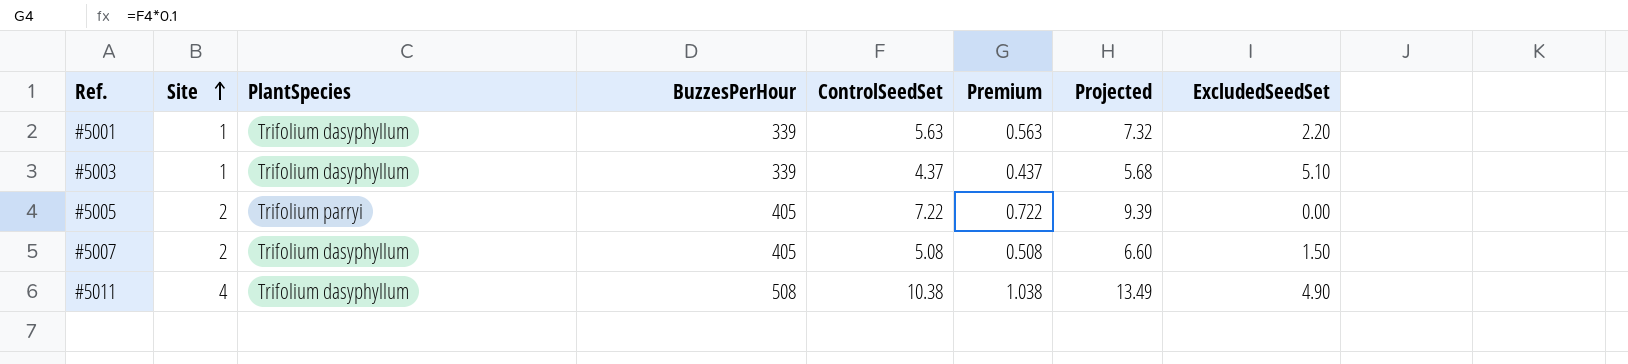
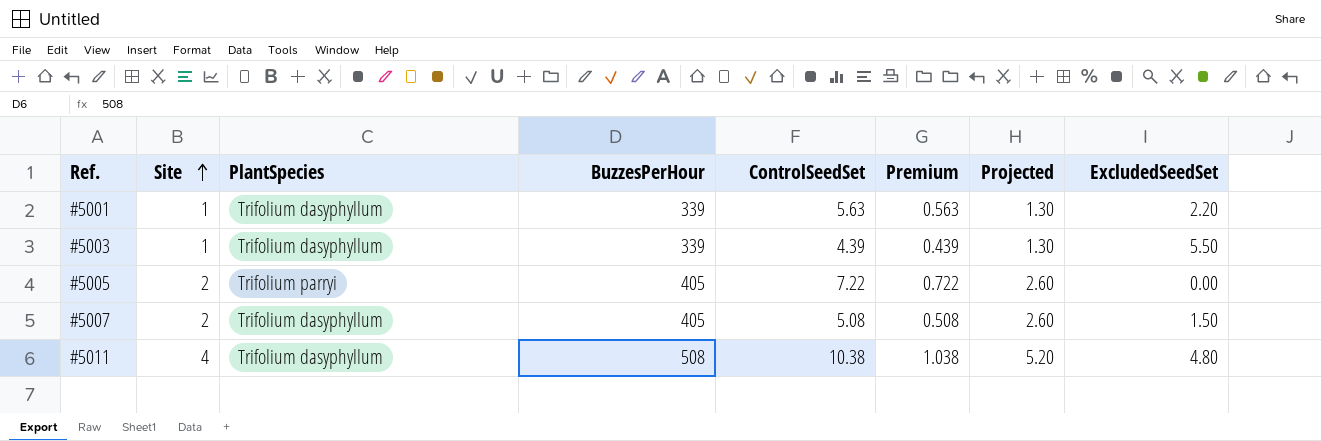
column Projected | formula: [ControlSeedSet] * 1.3 -> [Site] * 1.3
#5003 | ControlSeedSet: 4.37 -> 4.39
#5003 | Premium: 0.437 -> 0.439
#5003 | ExcludedSeedSet: 5.10 -> 5.50
#5011 | ExcludedSeedSet: 4.90 -> 4.80

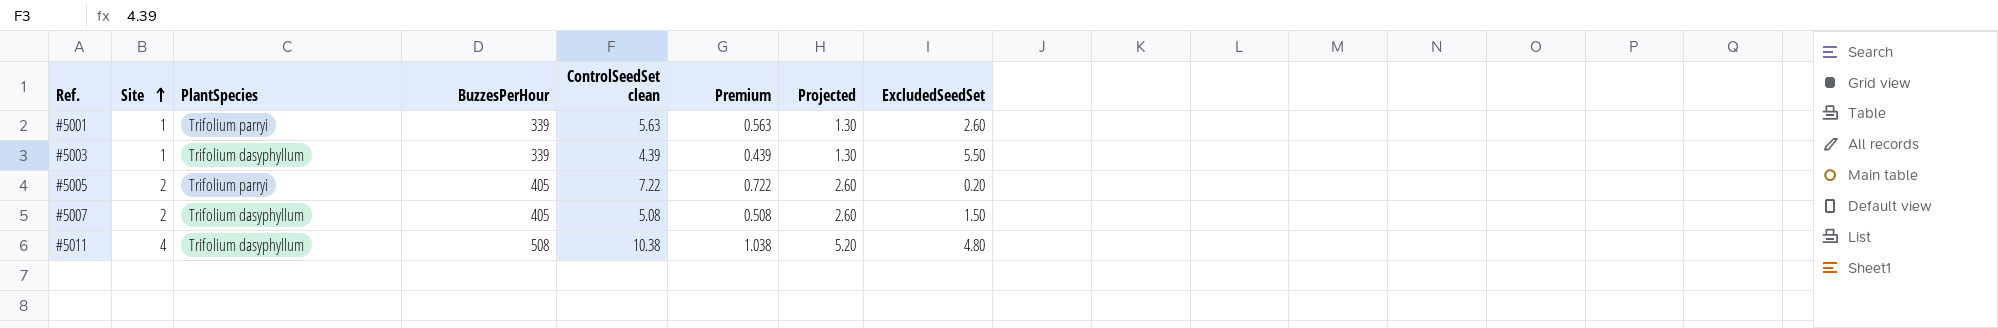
column name: ControlSeedSet -> ControlSeedSet clean
#5001 | PlantSpecies: Trifolium dasyphyllum -> Trifolium parryi
#5001 | ExcludedSeedSet: 2.20 -> 2.60
#5005 | ExcludedSeedSet: 0.00 -> 0.20

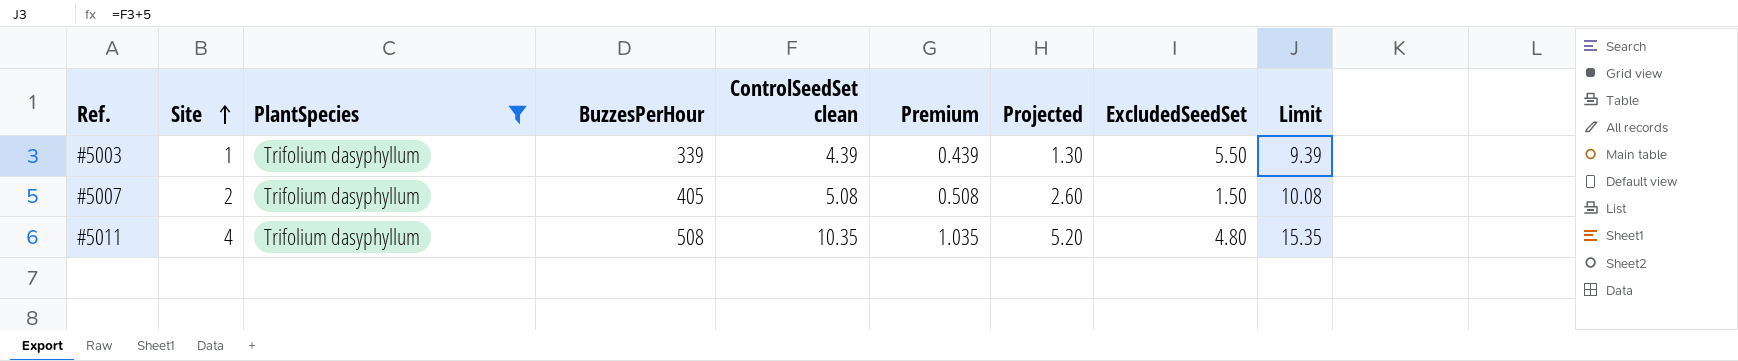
filter: none -> PlantSpecies = Trifolium dasyphyllum
column Limit | formula: none -> [ControlSeedSet clean] + 5
#5011 | ControlSeedSet clean: 10.38 -> 10.35
#5011 | Premium: 1.038 -> 1.035

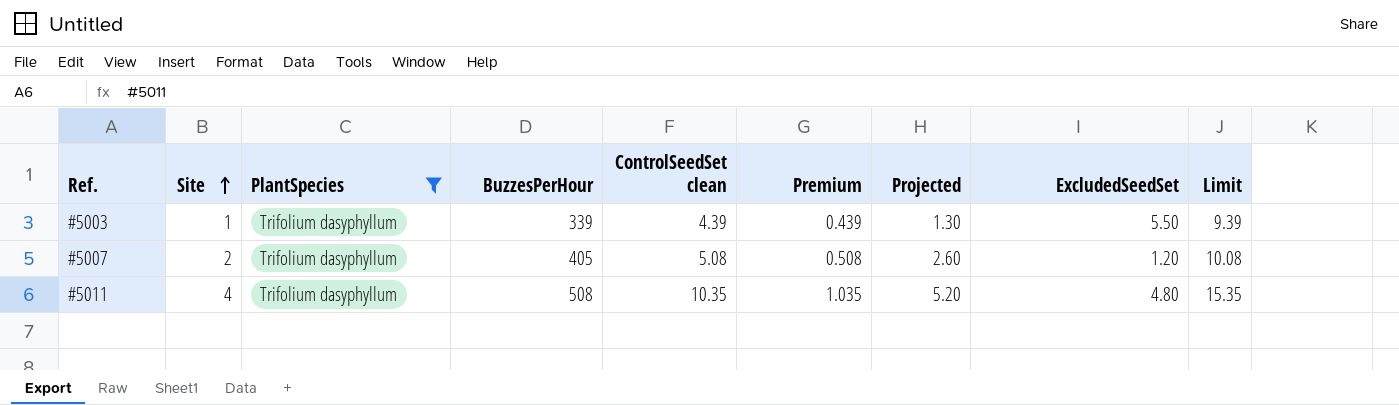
#5007 | ExcludedSeedSet: 1.50 -> 1.20

